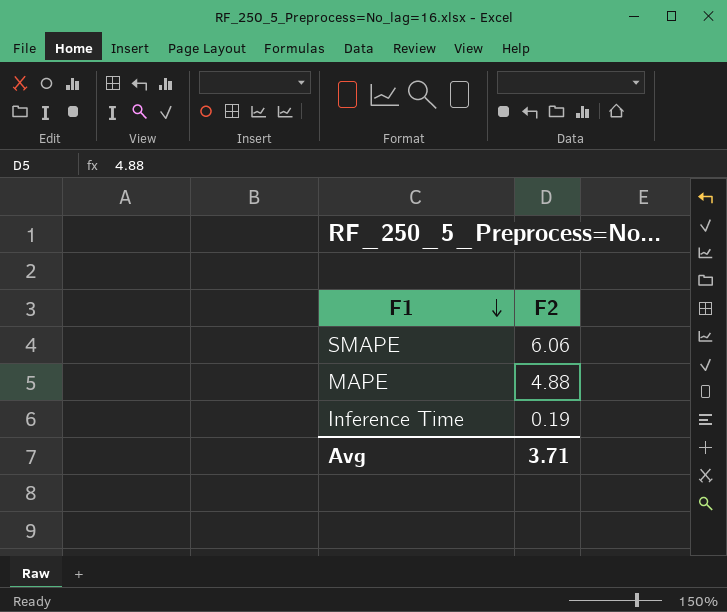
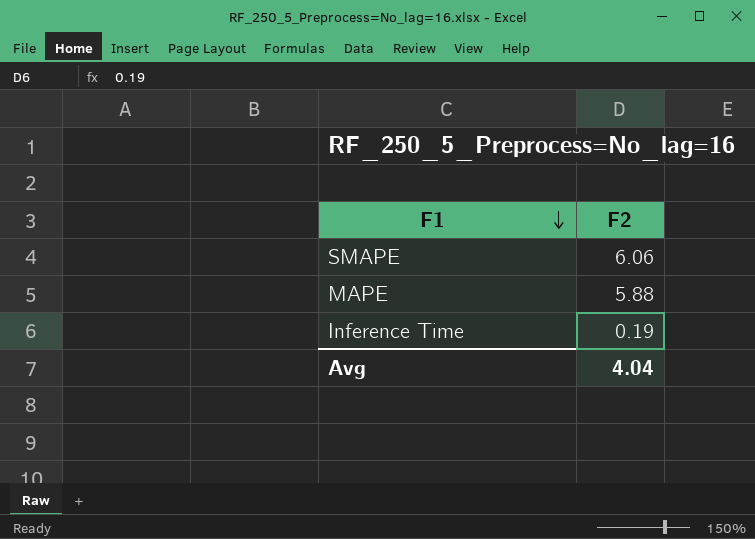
MAPE | F2: 4.88 -> 5.88
Avg | F2: 3.71 -> 4.04

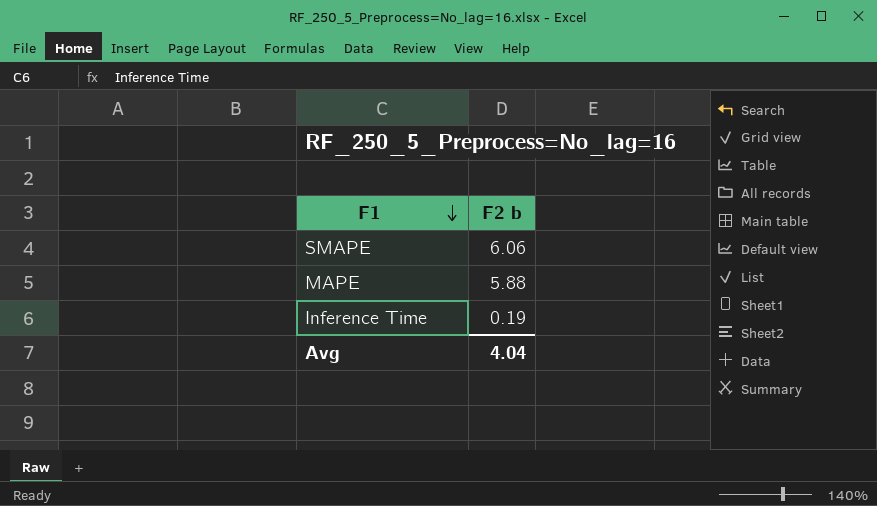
column name: F2 -> F2 b

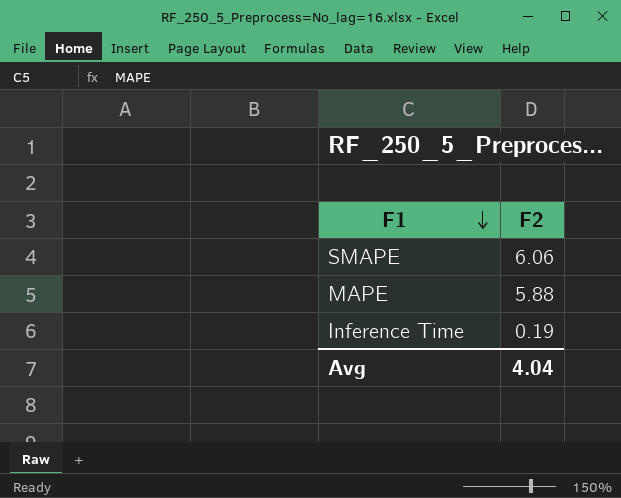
column name: F2 b -> F2

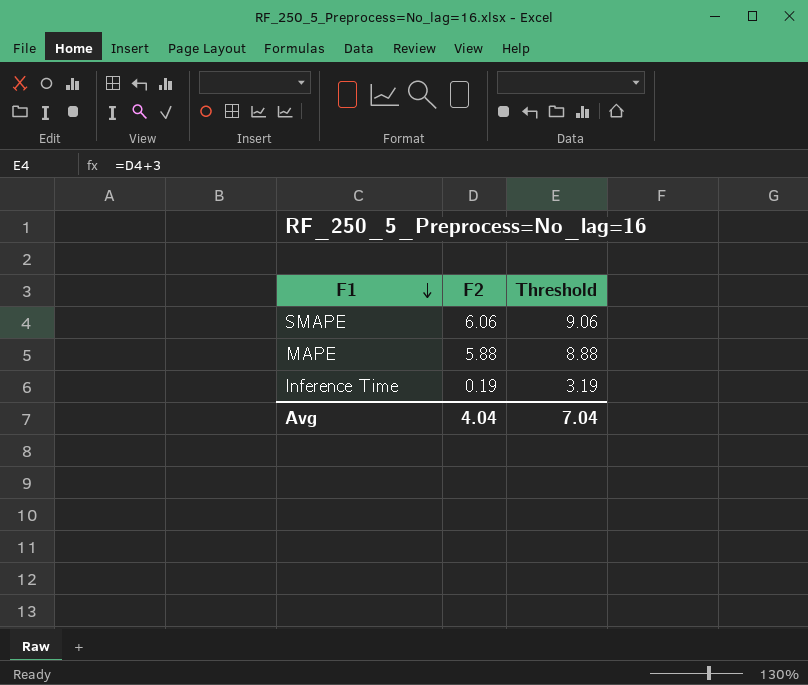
column Threshold | formula: none -> [F2] + 3

